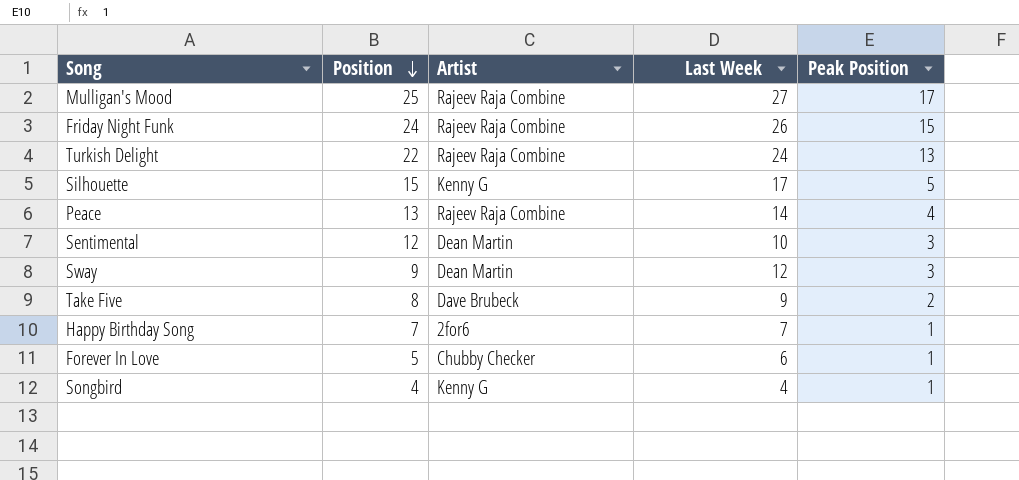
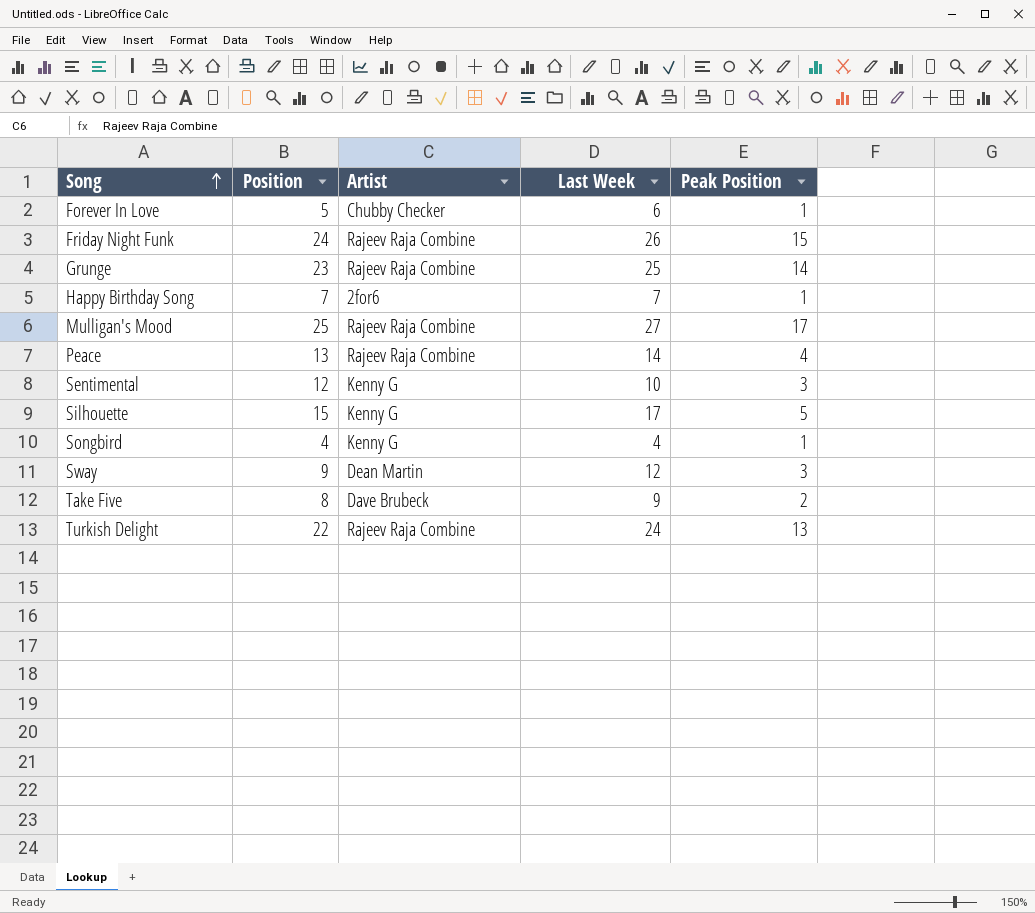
row order: Position descending -> Song ascending
row Grunge: none -> 23 | Rajeev Raja Combine | 25 | 14
Sentimental | Artist: Dean Martin -> Kenny G

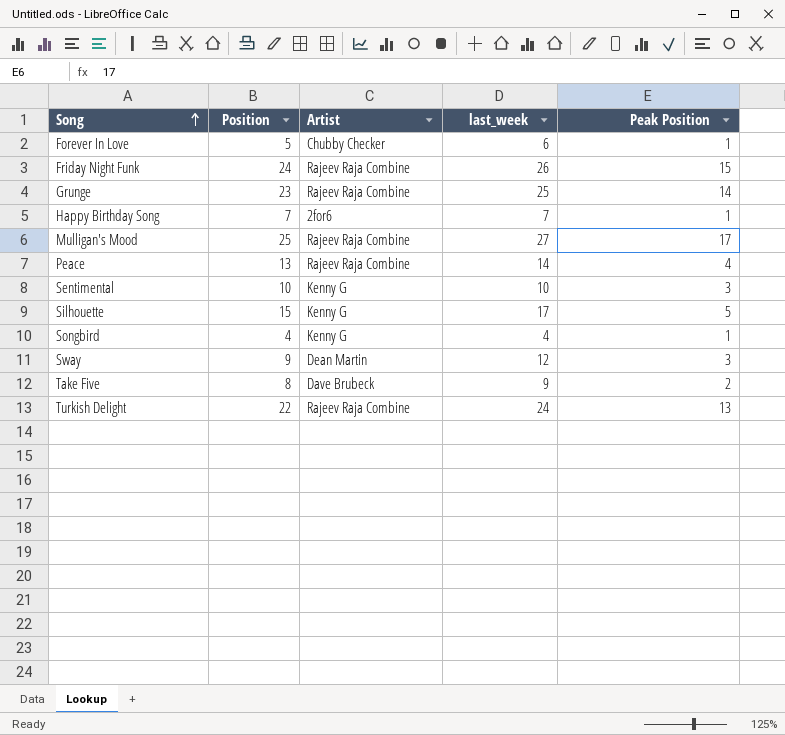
column name: Last Week -> last_week
Sentimental | Position: 12 -> 10

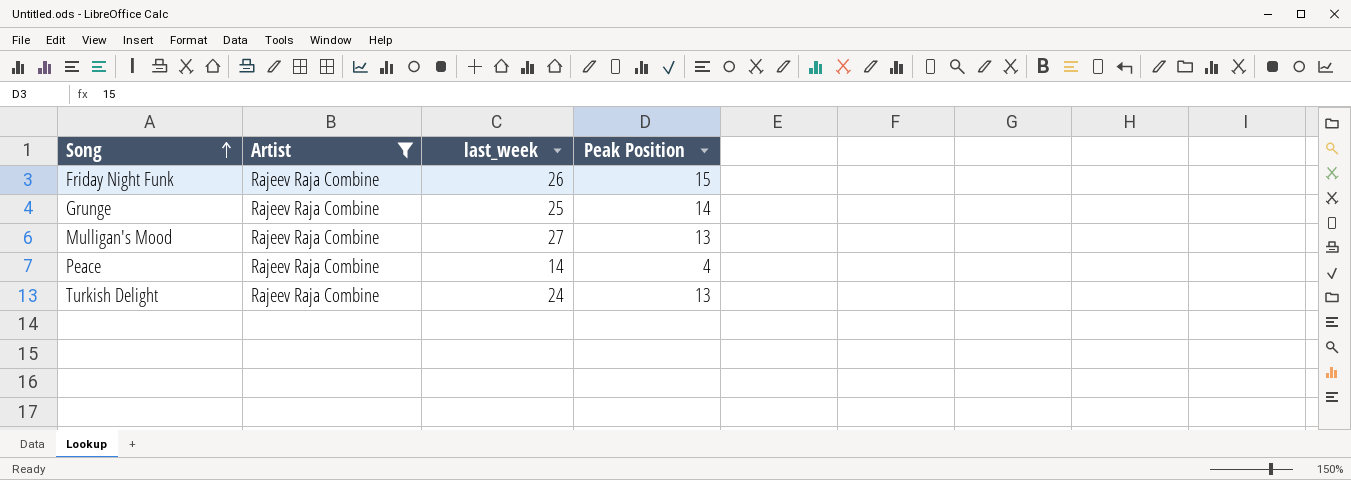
filter: none -> Artist = Rajeev Raja Combine
column Position | position: 2 -> none
Mulligan's Mood | Peak Position: 17 -> 13

